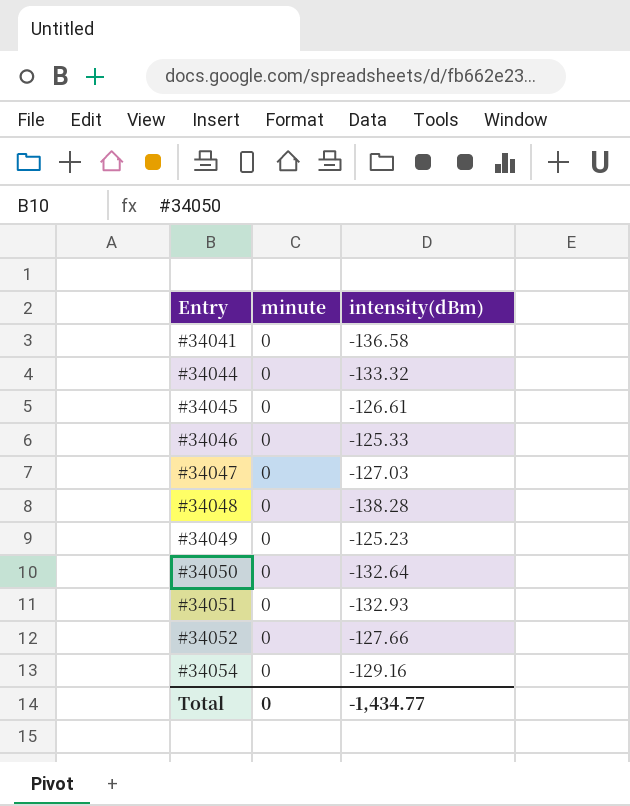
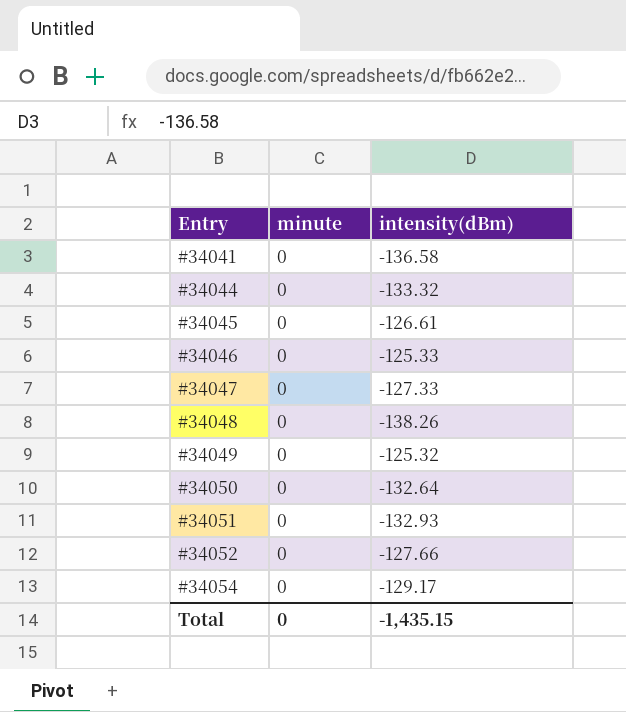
#34047 | intensity(dBm): -127.03 -> -127.33
#34048 | intensity(dBm): -138.28 -> -138.26
#34049 | intensity(dBm): -125.23 -> -125.32
#34054 | intensity(dBm): -129.16 -> -129.17
Total | intensity(dBm): -1,434.77 -> -1,435.15

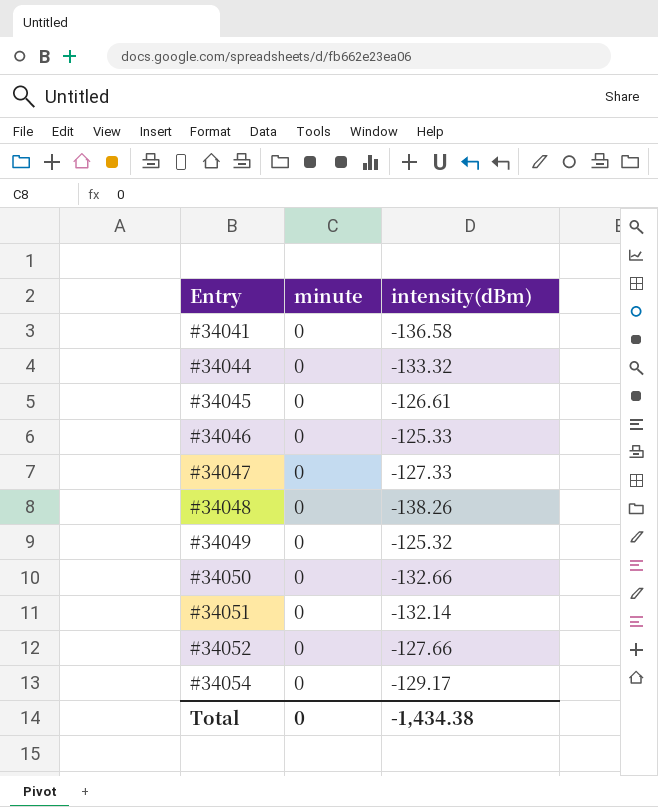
#34050 | intensity(dBm): -132.64 -> -132.66
#34051 | intensity(dBm): -132.93 -> -132.14
Total | intensity(dBm): -1,435.15 -> -1,434.38

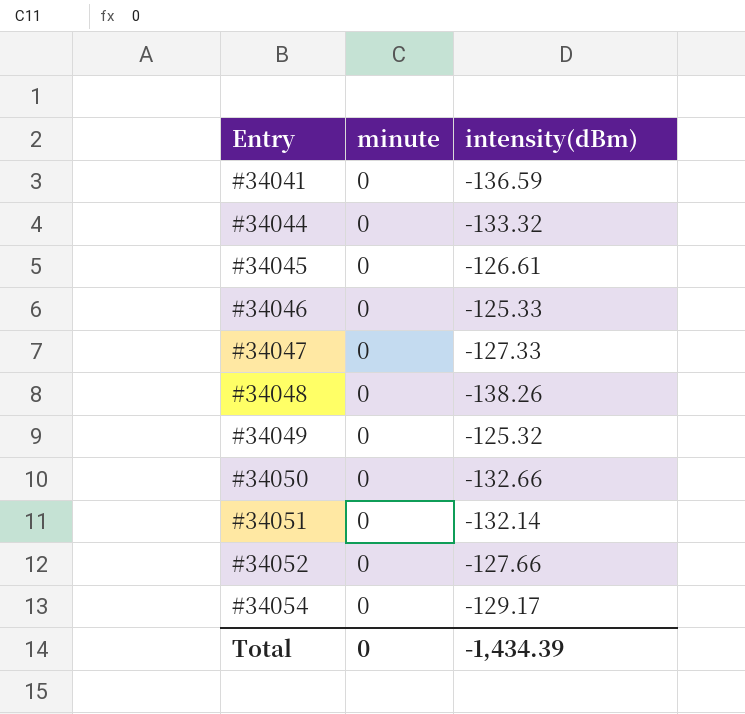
#34041 | intensity(dBm): -136.58 -> -136.59
Total | intensity(dBm): -1,434.38 -> -1,434.39

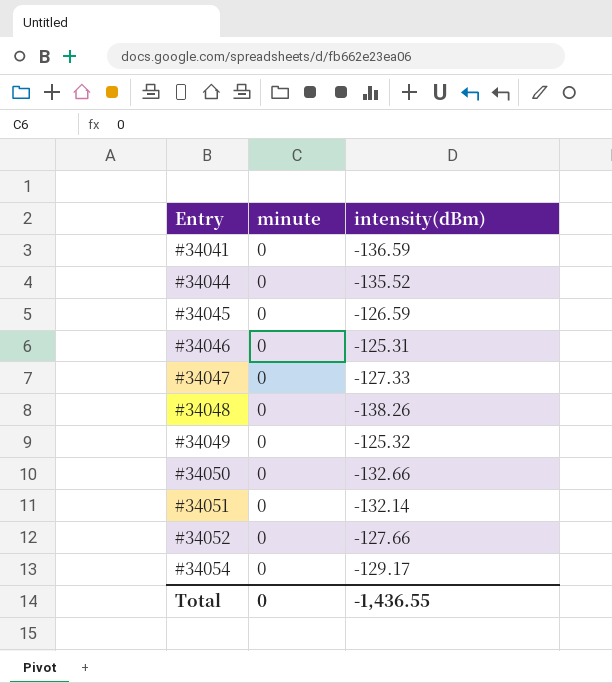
#34044 | intensity(dBm): -133.32 -> -135.52
#34045 | intensity(dBm): -126.61 -> -126.59
#34046 | intensity(dBm): -125.33 -> -125.31
Total | intensity(dBm): -1,434.39 -> -1,436.55

